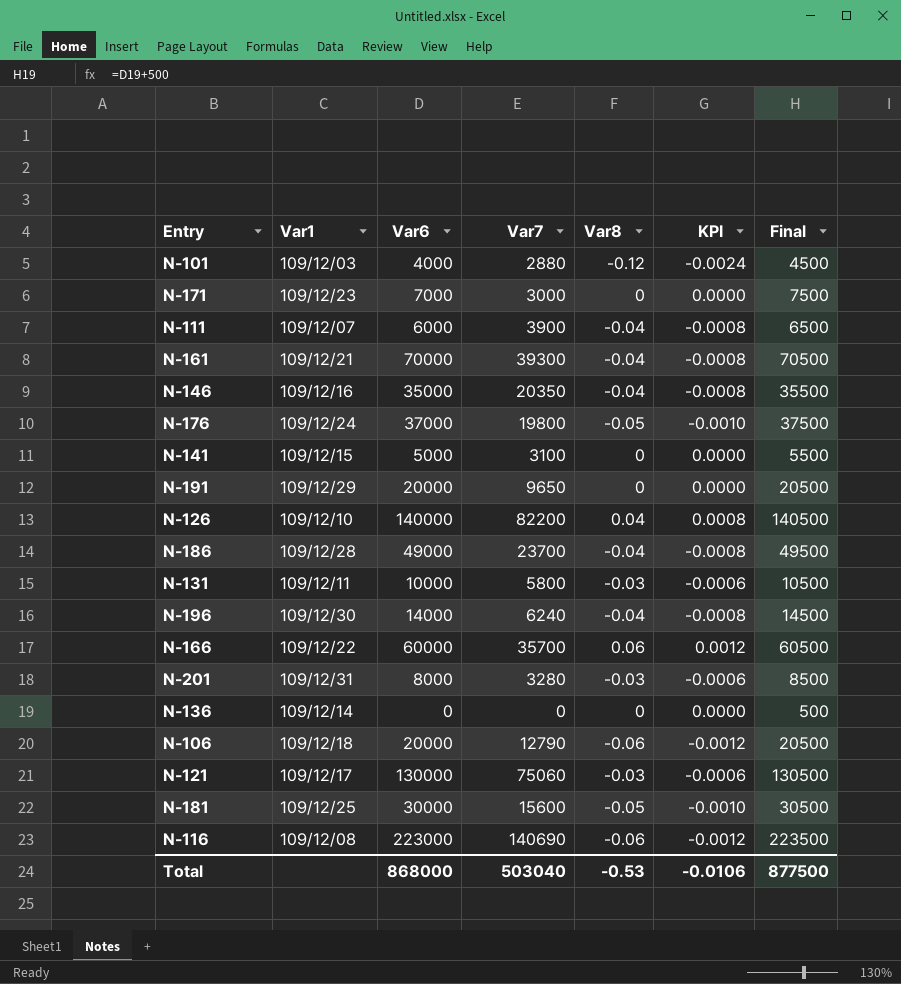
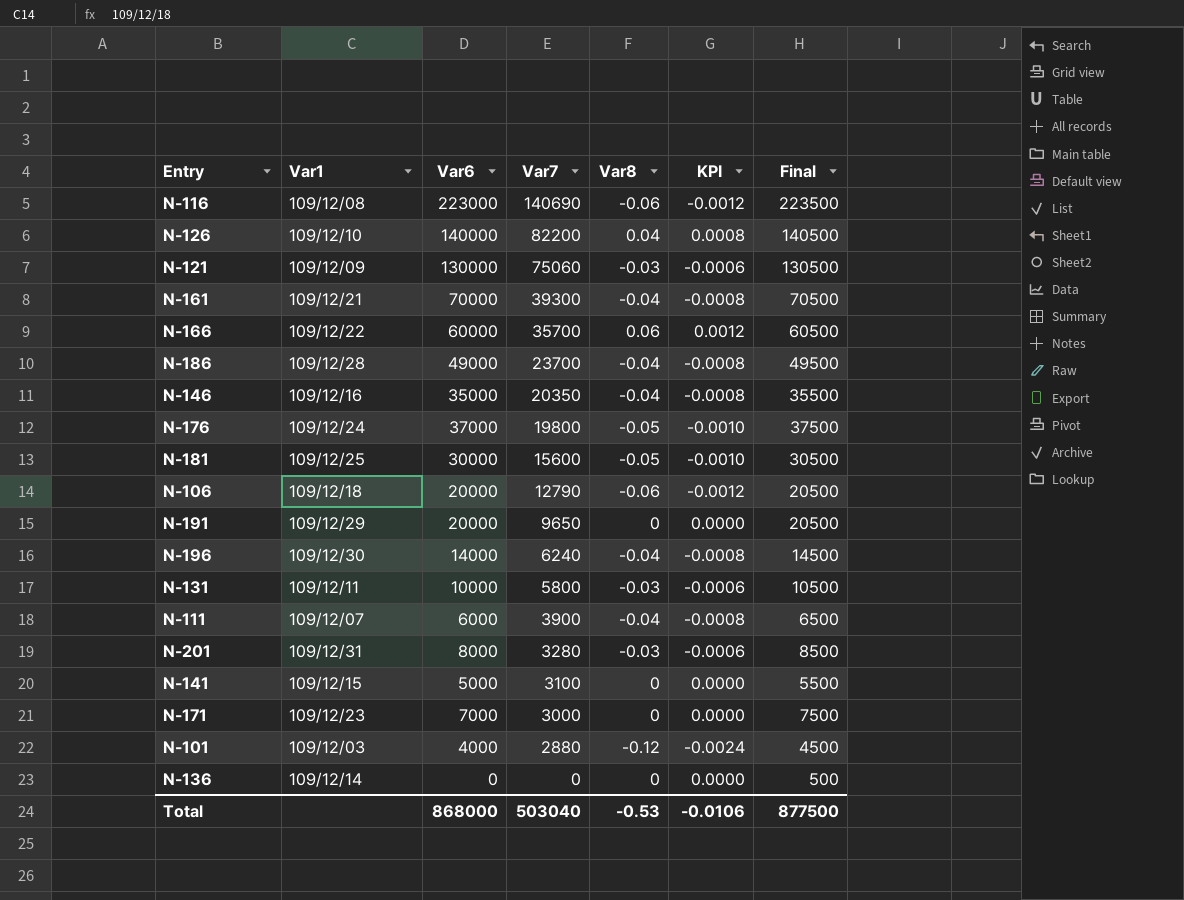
row order: none -> Var7 descending
N-121 | Var1: 109/12/17 -> 109/12/09

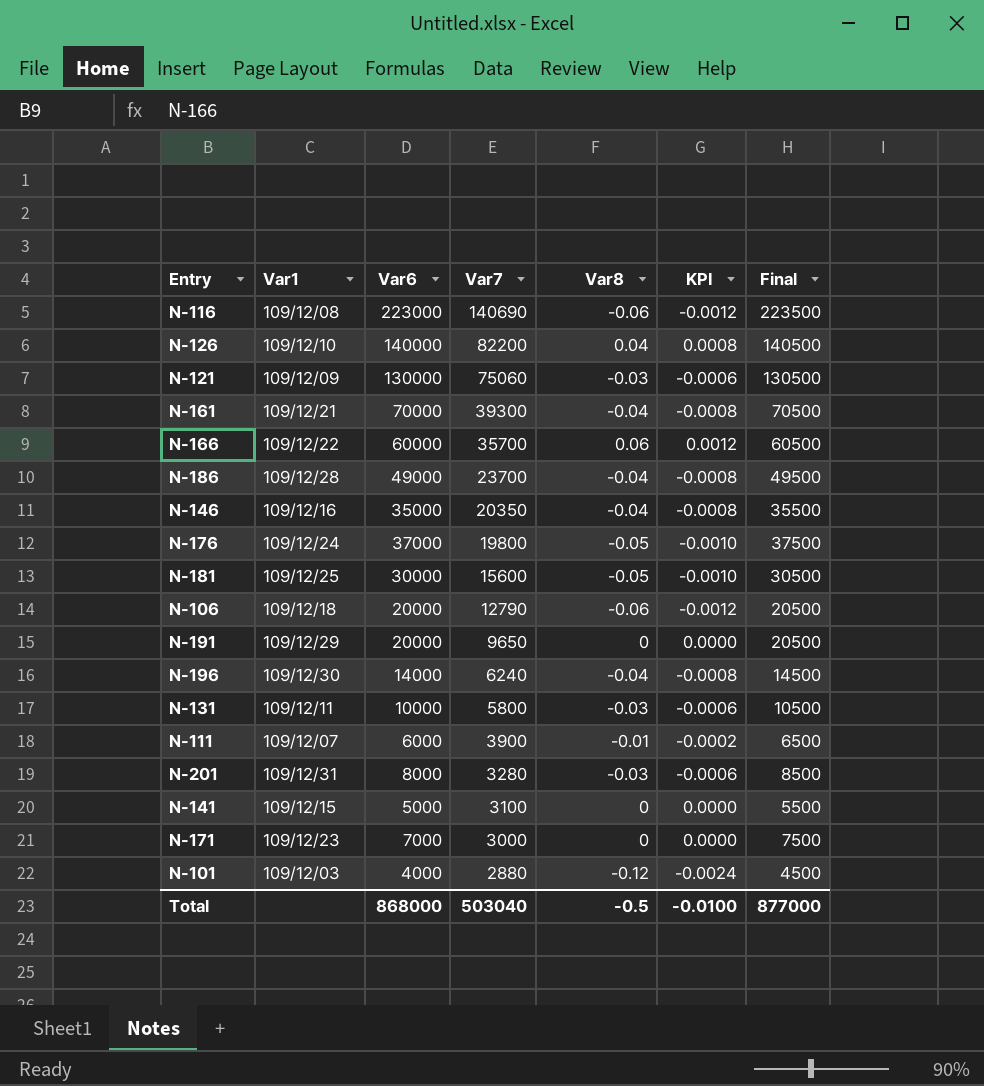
row N-136: 109/12/14 | 0 | 0 | 0 | 0.0000 | 500 -> none
N-111 | Var8: -0.04 -> -0.01
N-111 | KPI: -0.0008 -> -0.0002
Total | Var8: -0.53 -> -0.5
Total | KPI: -0.0106 -> -0.0100
Total | Final: 877500 -> 877000

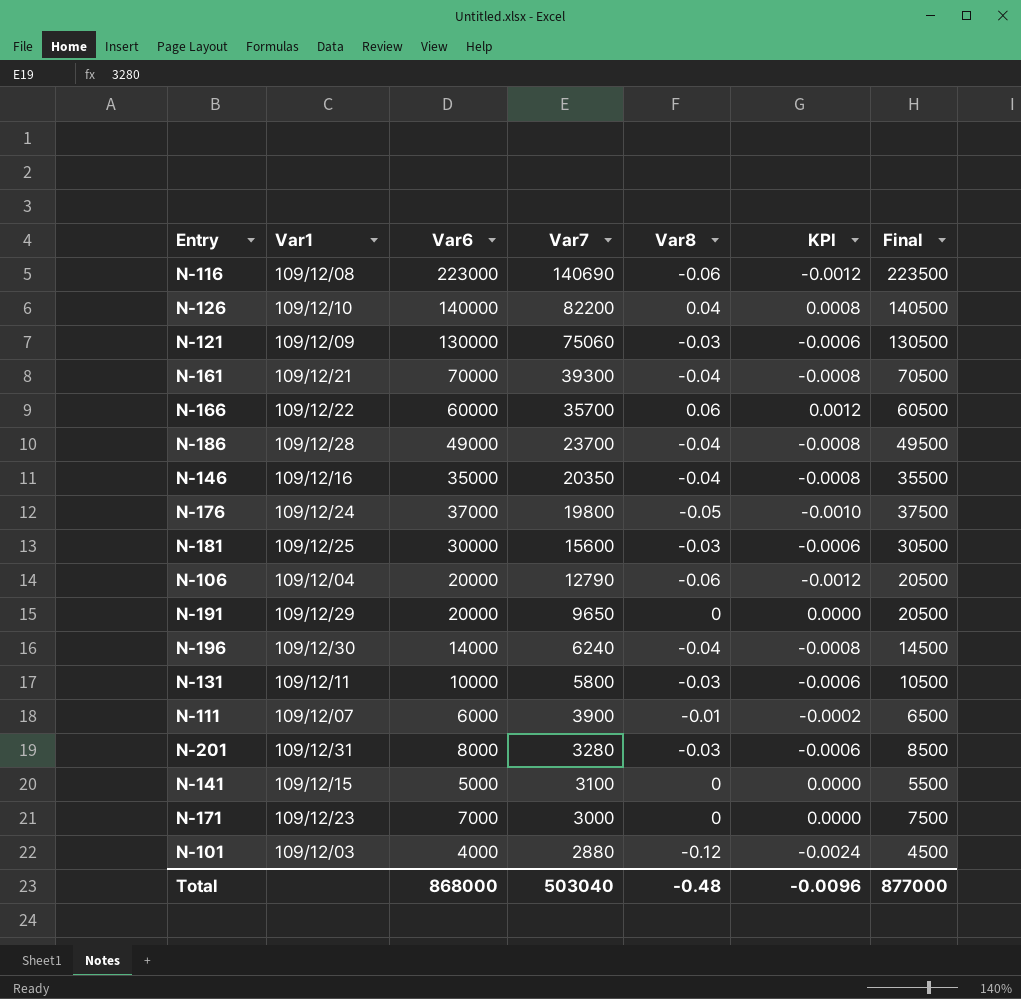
N-181 | Var8: -0.05 -> -0.03
N-181 | KPI: -0.0010 -> -0.0006
N-106 | Var1: 109/12/18 -> 109/12/04
Total | Var8: -0.5 -> -0.48
Total | KPI: -0.0100 -> -0.0096

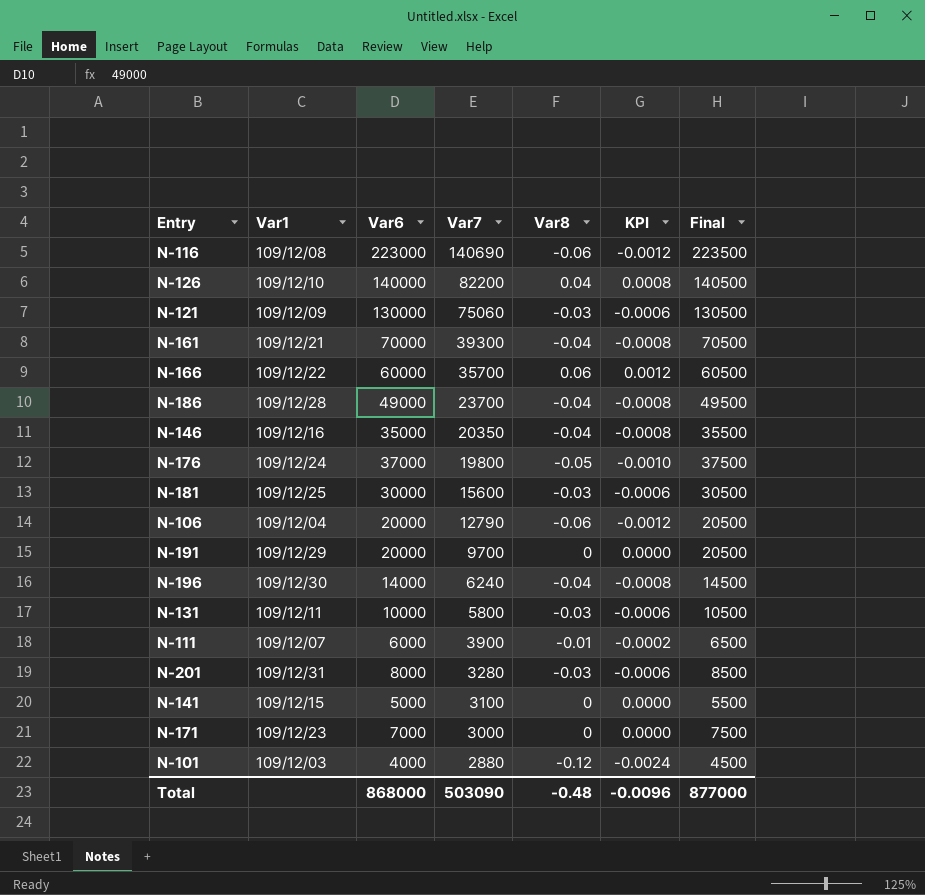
N-191 | Var7: 9650 -> 9700
Total | Var7: 503040 -> 503090

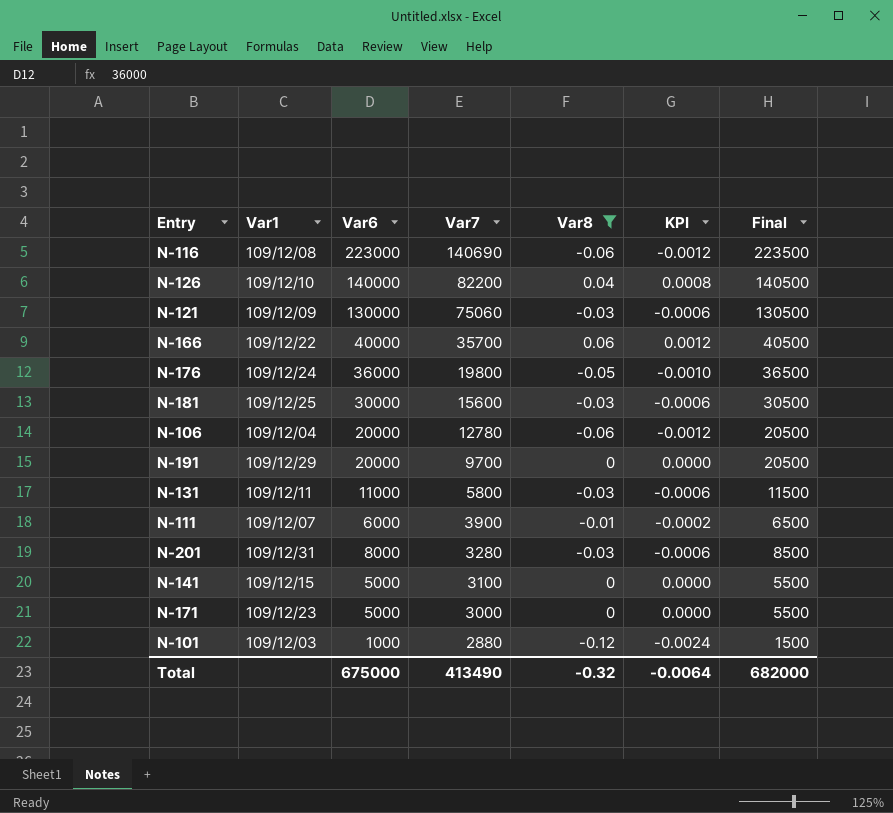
filter: none -> Var8 != -0.04
N-166 | Var6: 60000 -> 40000
N-166 | Final: 60500 -> 40500
N-176 | Var6: 37000 -> 36000
N-176 | Final: 37500 -> 36500
N-106 | Var7: 12790 -> 12780
N-131 | Var6: 10000 -> 11000
N-131 | Final: 10500 -> 11500
N-171 | Var6: 7000 -> 5000
N-171 | Final: 7500 -> 5500
N-101 | Var6: 4000 -> 1000
N-101 | Final: 4500 -> 1500
Total | Var6: 868000 -> 675000
Total | Var7: 503090 -> 413490
Total | Var8: -0.48 -> -0.32
Total | KPI: -0.0096 -> -0.0064
Total | Final: 877000 -> 682000

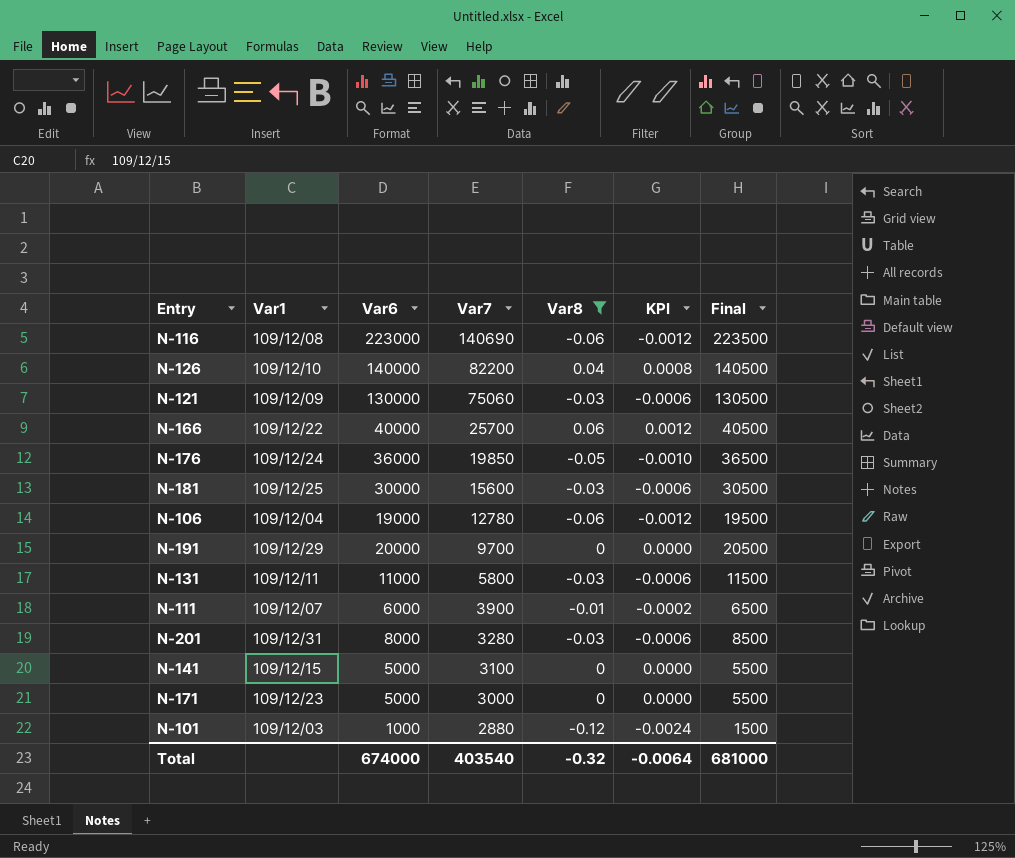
N-166 | Var7: 35700 -> 25700
N-176 | Var7: 19800 -> 19850
N-106 | Var6: 20000 -> 19000
N-106 | Final: 20500 -> 19500
Total | Var6: 675000 -> 674000
Total | Var7: 413490 -> 403540
Total | Final: 682000 -> 681000

